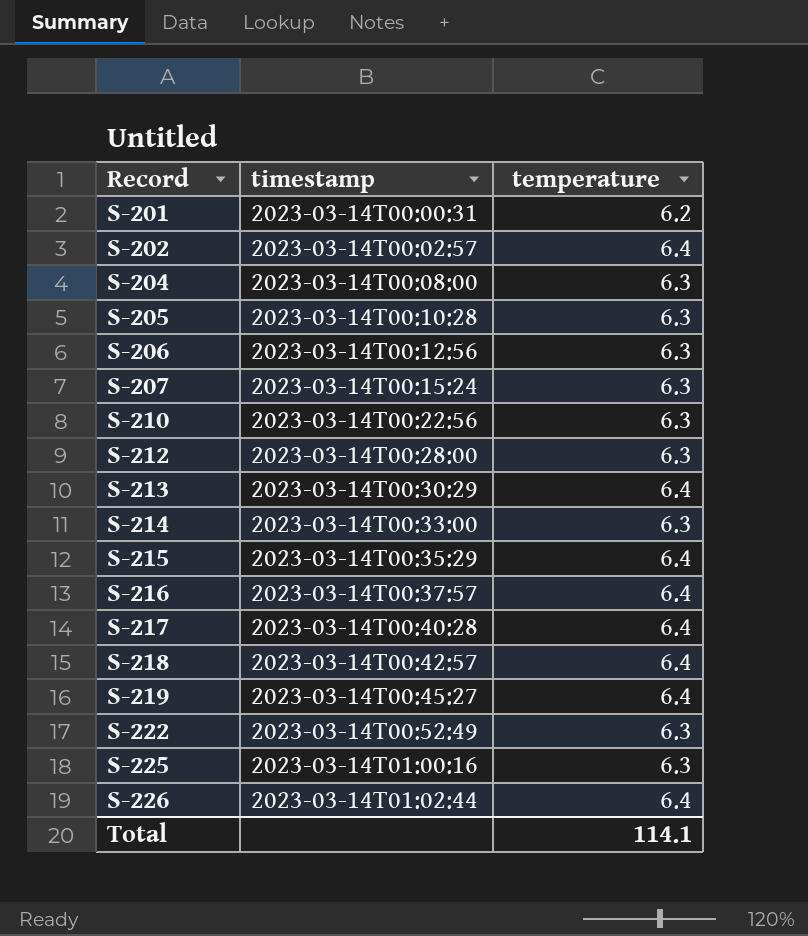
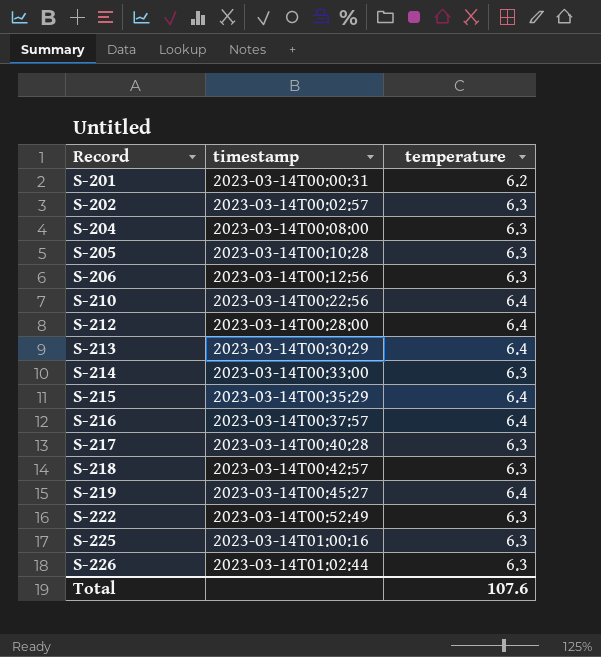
row S-207: 2023-03-14T00:15:24 | 6.3 -> none
S-202 | temperature: 6.4 -> 6.3
S-210 | temperature: 6.3 -> 6.4
S-212 | temperature: 6.3 -> 6.4
S-217 | temperature: 6.4 -> 6.3
S-218 | temperature: 6.4 -> 6.3
S-226 | temperature: 6.4 -> 6.3
Total | temperature: 114.1 -> 107.6

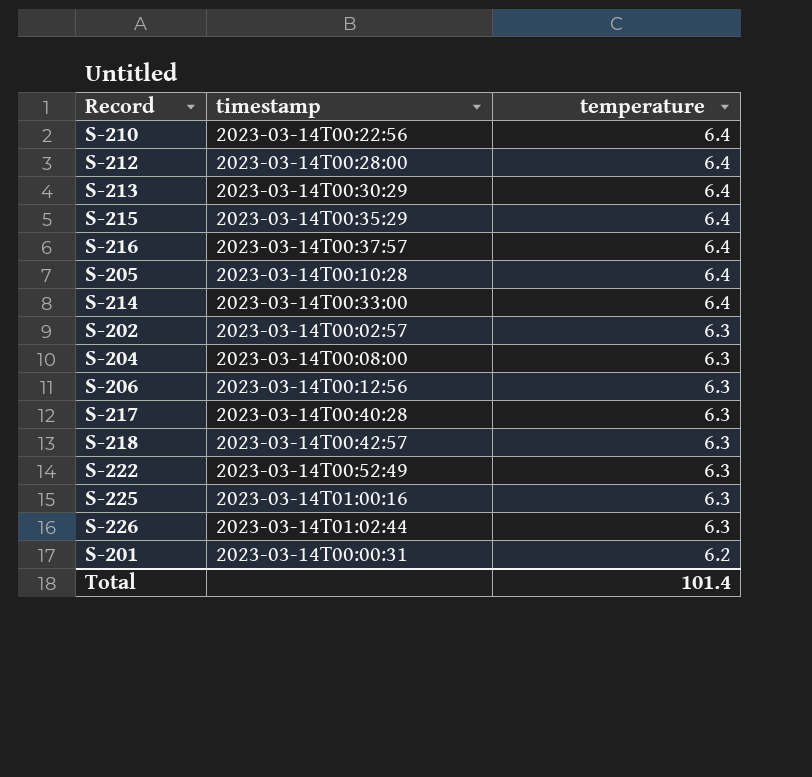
row order: Record ascending -> temperature descending
row S-219: 2023-03-14T00:45:27 | 6.4 -> none
S-205 | temperature: 6.3 -> 6.4
S-214 | temperature: 6.3 -> 6.4
Total | temperature: 107.6 -> 101.4

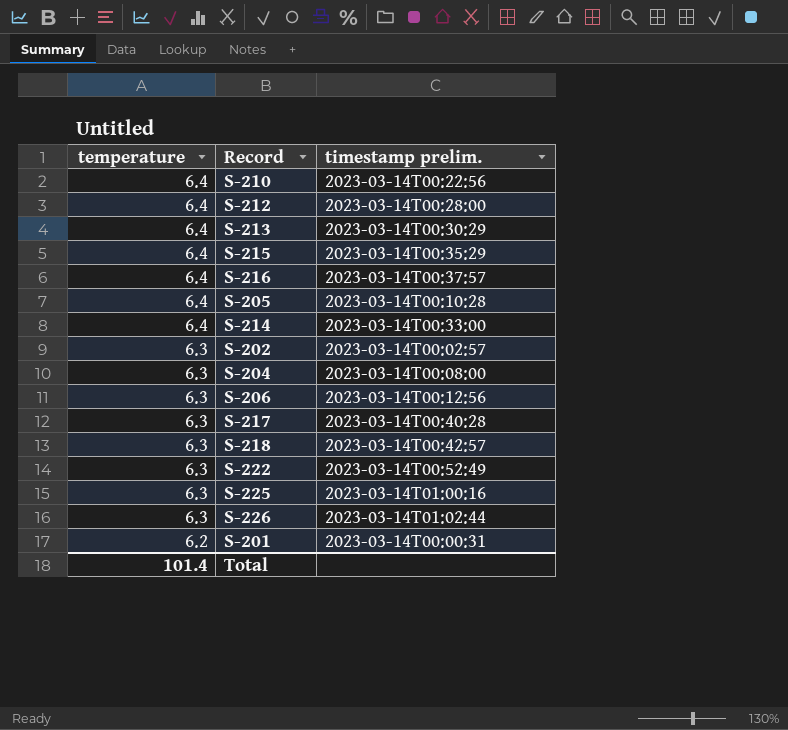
column temperature | position: 3 -> 1
column name: timestamp -> timestamp prelim.

